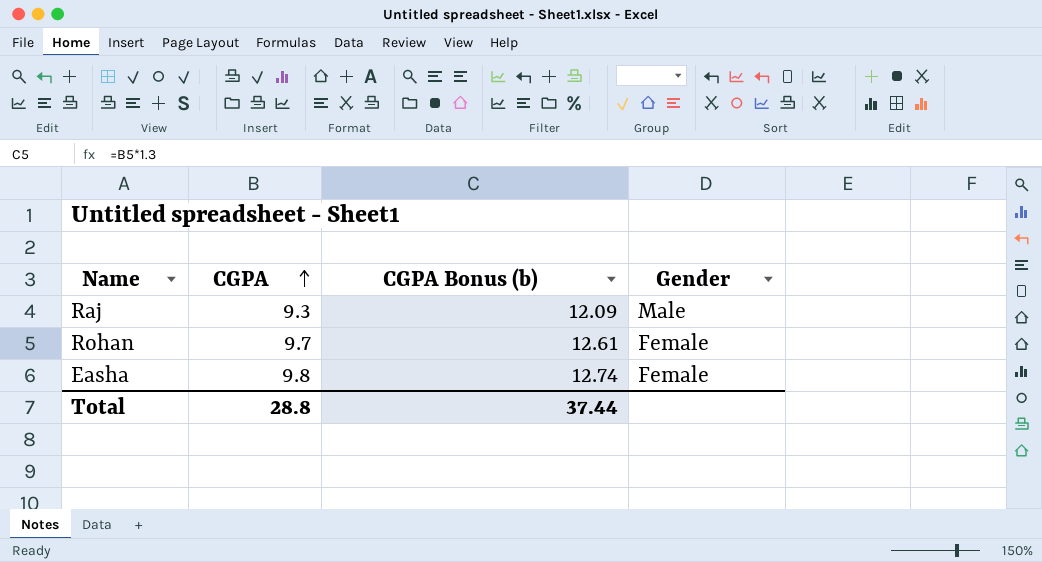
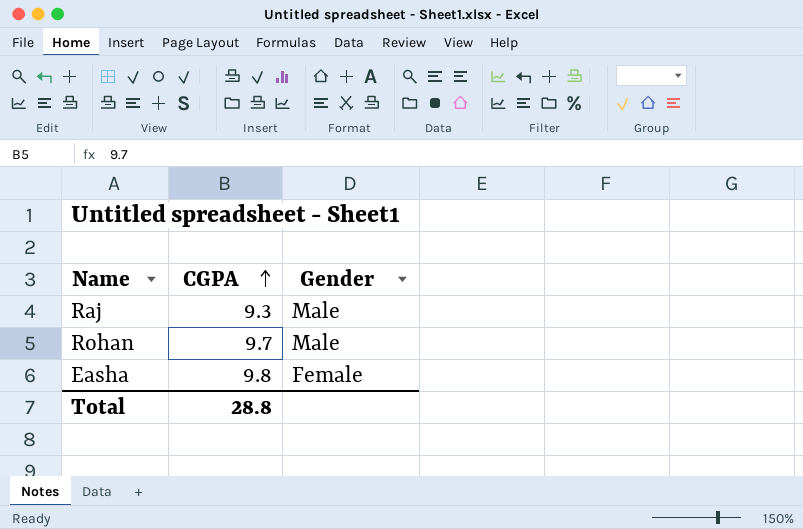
column CGPA Bonus (b) | formula: [CGPA] * 1.3 -> none
Rohan | Gender: Female -> Male

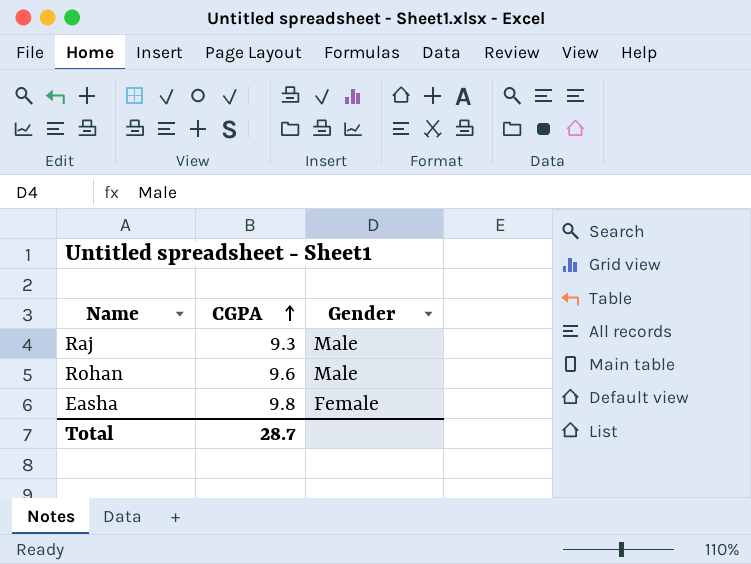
Rohan | CGPA: 9.7 -> 9.6
Total | CGPA: 28.8 -> 28.7

